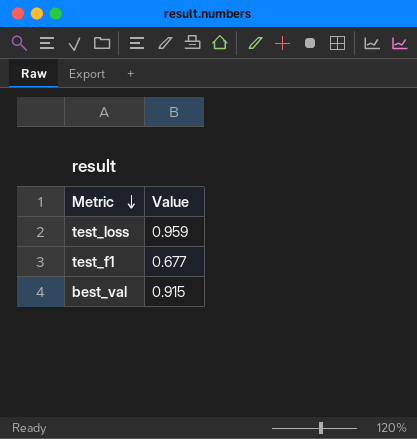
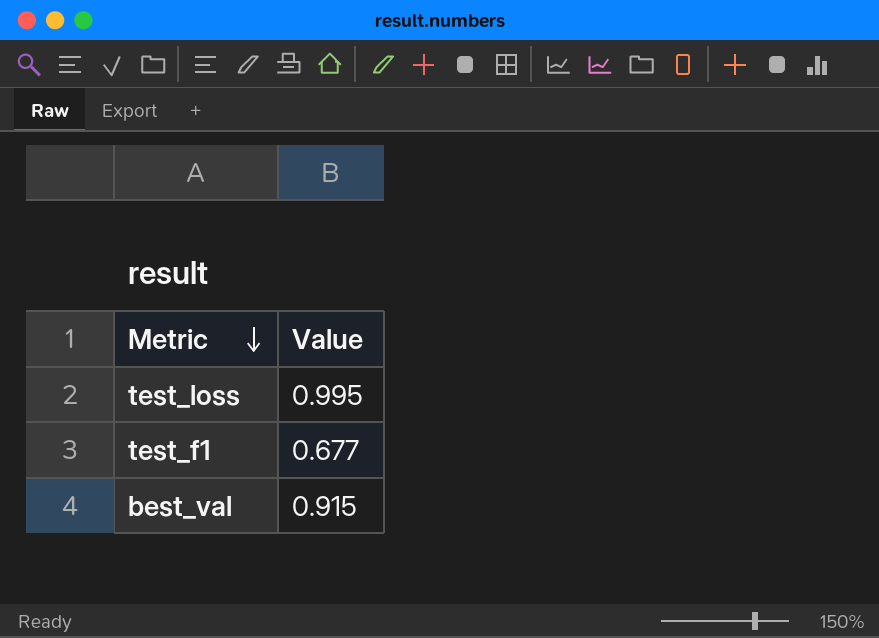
test_loss | Value: 0.959 -> 0.995

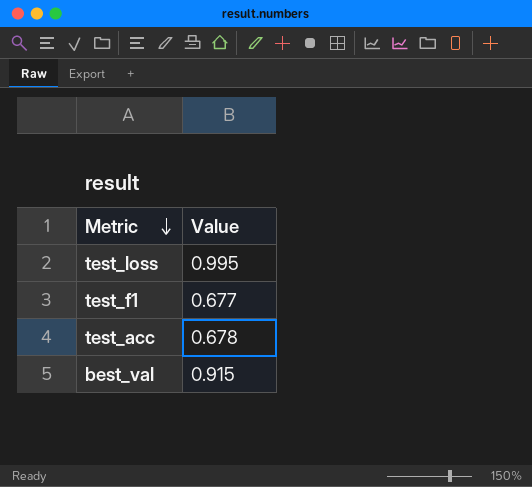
row test_acc: none -> 0.678

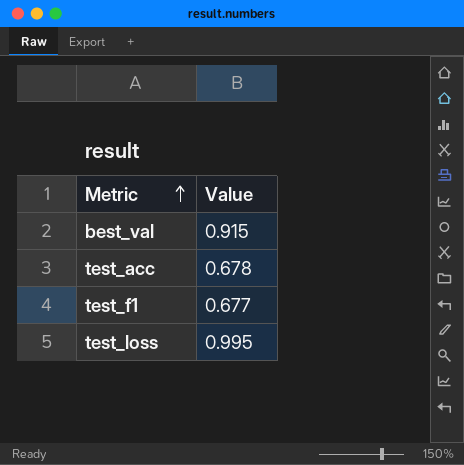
row order: Metric descending -> Metric ascending

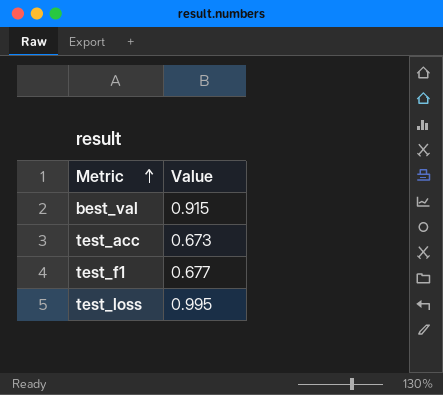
test_acc | Value: 0.678 -> 0.673

